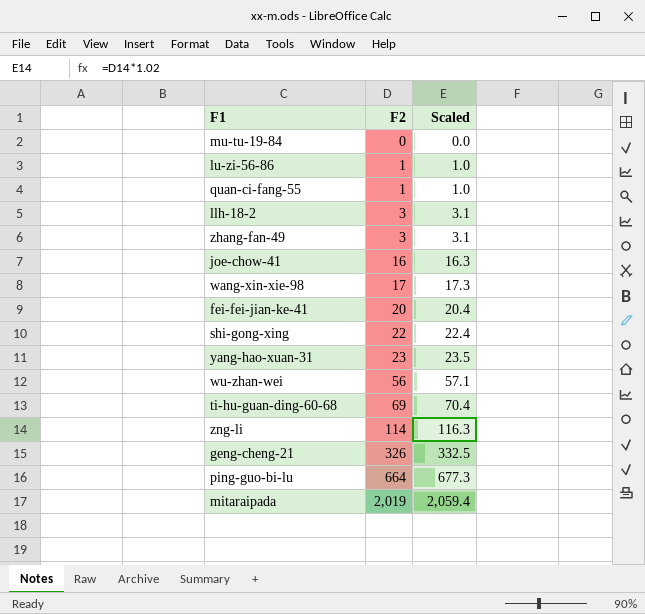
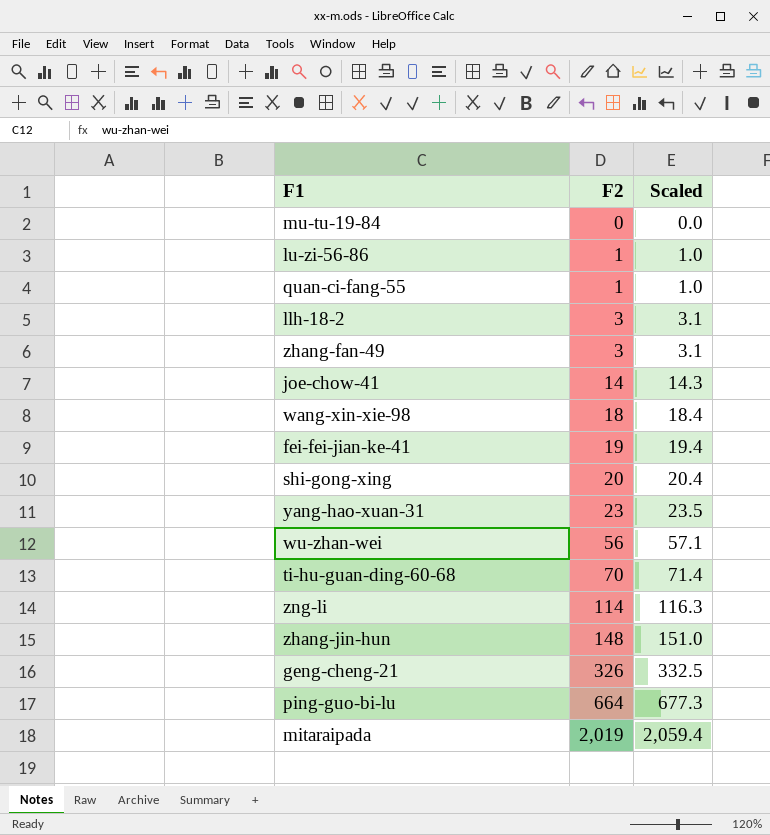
joe-chow-41 | F2: 16 -> 14
joe-chow-41 | Scaled: 16.3 -> 14.3
wang-xin-xie-98 | F2: 17 -> 18
wang-xin-xie-98 | Scaled: 17.3 -> 18.4
fei-fei-jian-ke-41 | F2: 20 -> 19
fei-fei-jian-ke-41 | Scaled: 20.4 -> 19.4
shi-gong-xing | F2: 22 -> 20
shi-gong-xing | Scaled: 22.4 -> 20.4
ti-hu-guan-ding-60-68 | F2: 69 -> 70
ti-hu-guan-ding-60-68 | Scaled: 70.4 -> 71.4
row zhang-jin-hun: none -> 148 | 151.0

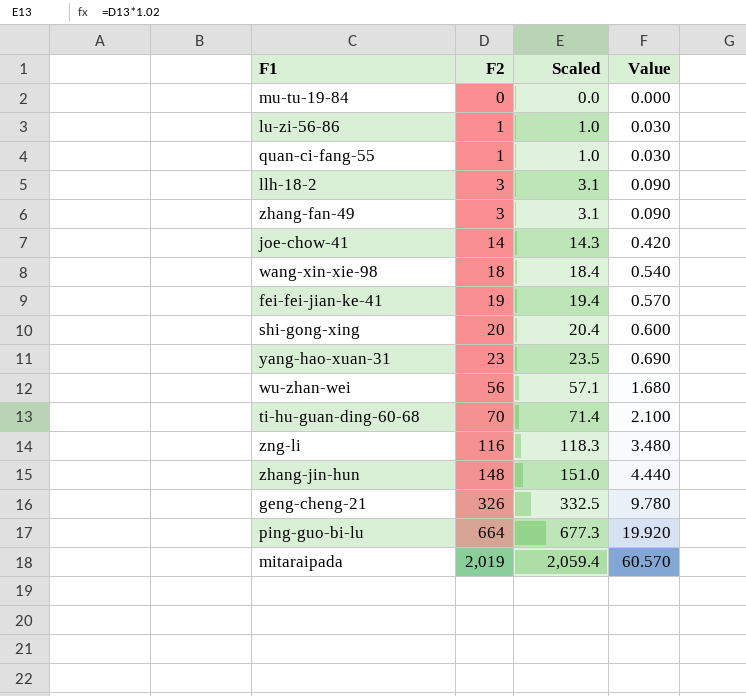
column Value | formula: none -> [F2] * 0.03
zng-li | F2: 114 -> 116
zng-li | Scaled: 116.3 -> 118.3

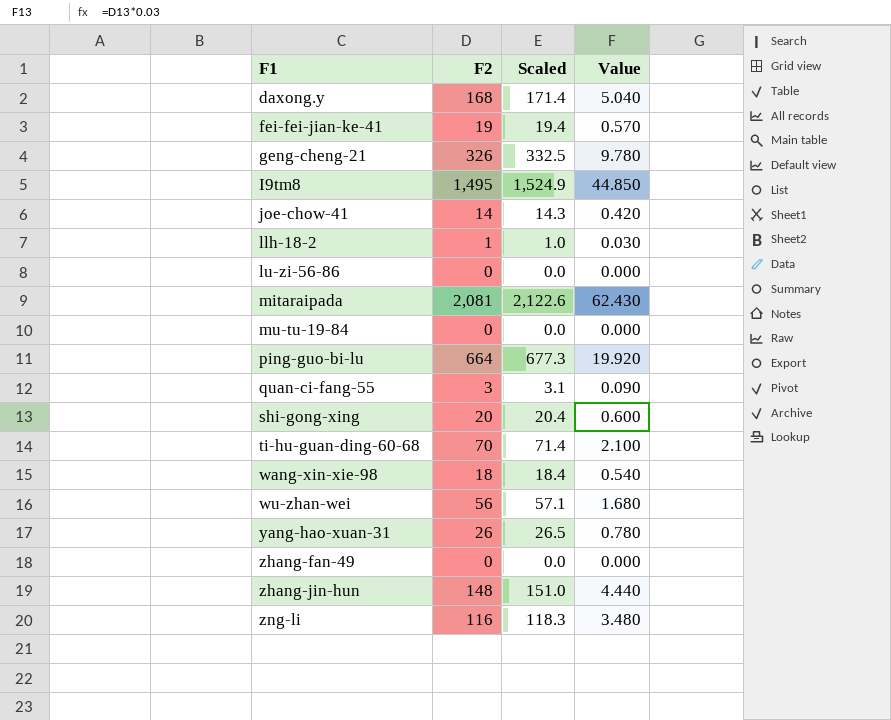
row order: F2 ascending -> F1 ascending
row daxong.y: none -> 168 | 171.4 | 5.040
row I9tm8: none -> 1,495 | 1,524.9 | 44.850
llh-18-2 | F2: 3 -> 1
llh-18-2 | Scaled: 3.1 -> 1.0
llh-18-2 | Value: 0.090 -> 0.030
lu-zi-56-86 | F2: 1 -> 0
lu-zi-56-86 | Scaled: 1.0 -> 0.0
lu-zi-56-86 | Value: 0.030 -> 0.000
mitaraipada | F2: 2,019 -> 2,081
mitaraipada | Scaled: 2,059.4 -> 2,122.6
mitaraipada | Value: 60.570 -> 62.430
quan-ci-fang-55 | F2: 1 -> 3
quan-ci-fang-55 | Scaled: 1.0 -> 3.1
quan-ci-fang-55 | Value: 0.030 -> 0.090
yang-hao-xuan-31 | F2: 23 -> 26
yang-hao-xuan-31 | Scaled: 23.5 -> 26.5
yang-hao-xuan-31 | Value: 0.690 -> 0.780
zhang-fan-49 | F2: 3 -> 0
zhang-fan-49 | Scaled: 3.1 -> 0.0
zhang-fan-49 | Value: 0.090 -> 0.000

